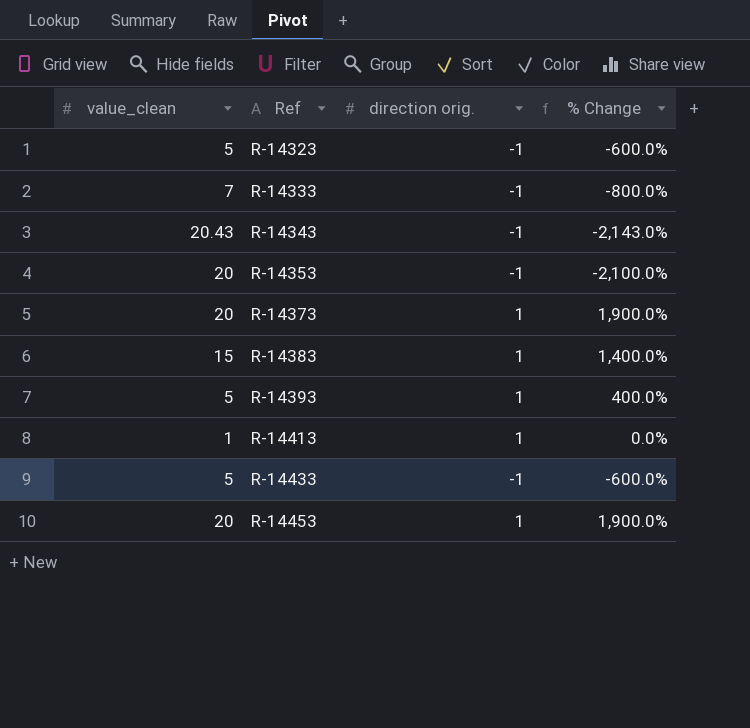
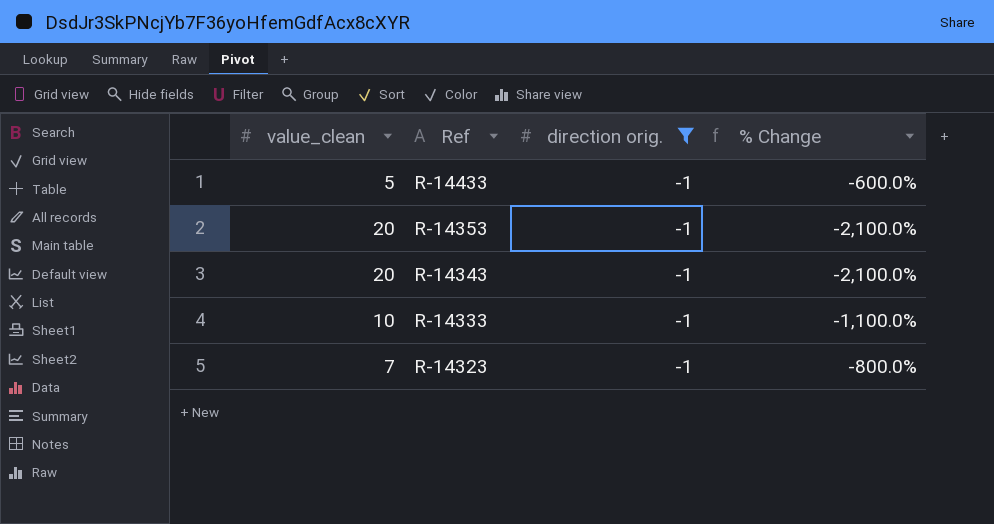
filter: none -> direction orig. = -1
row order: Ref ascending -> Ref descending
R-14343 | value_clean: 20.43 -> 20
R-14343 | % Change: -2,143.0% -> -2,100.0%
R-14333 | value_clean: 7 -> 10
R-14333 | % Change: -800.0% -> -1,100.0%
R-14323 | value_clean: 5 -> 7
R-14323 | % Change: -600.0% -> -800.0%

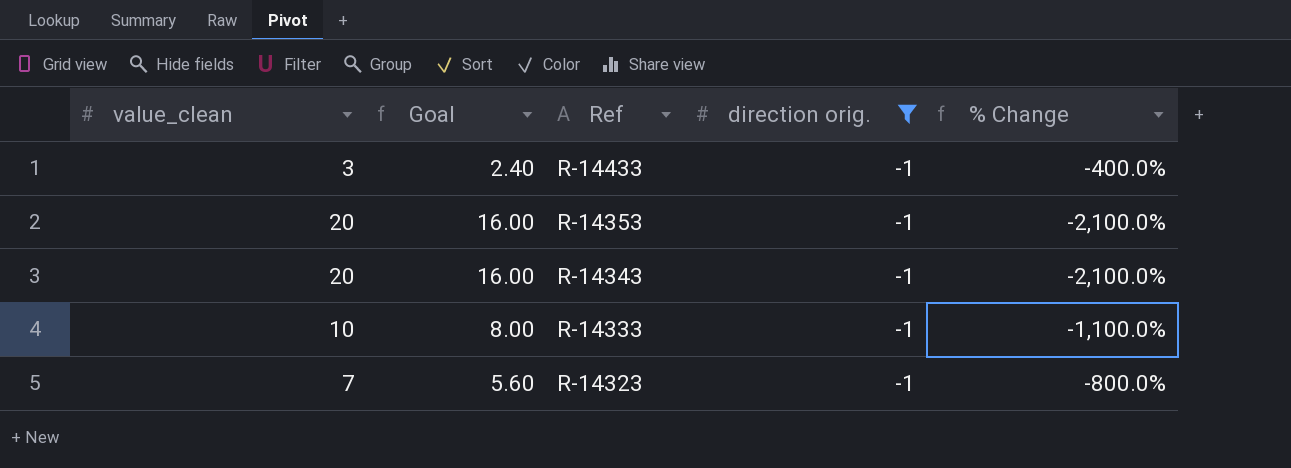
column Goal | formula: none -> [value_clean] * 0.8
R-14433 | value_clean: 5 -> 3
R-14433 | % Change: -600.0% -> -400.0%

